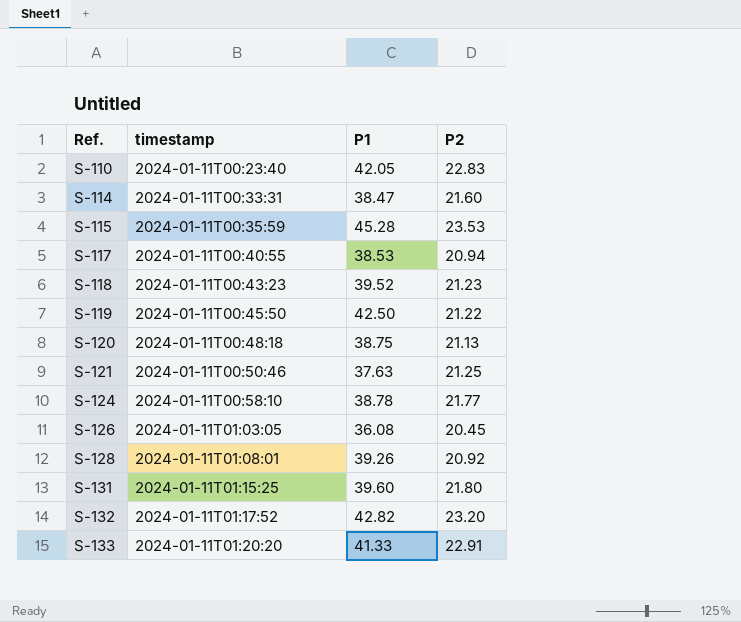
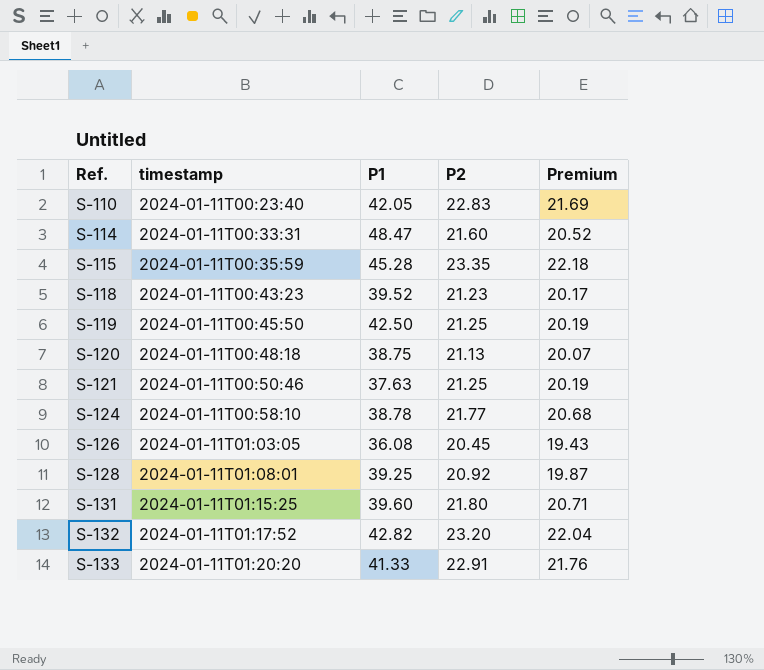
column Premium | formula: none -> [P2] * 0.95
row S-117: 2024-01-11T00:40:55 | 38.53 | 20.94 -> none
S-114 | P1: 38.47 -> 48.47
S-115 | P2: 23.53 -> 23.35
S-119 | P2: 21.22 -> 21.25
S-128 | P1: 39.26 -> 39.25

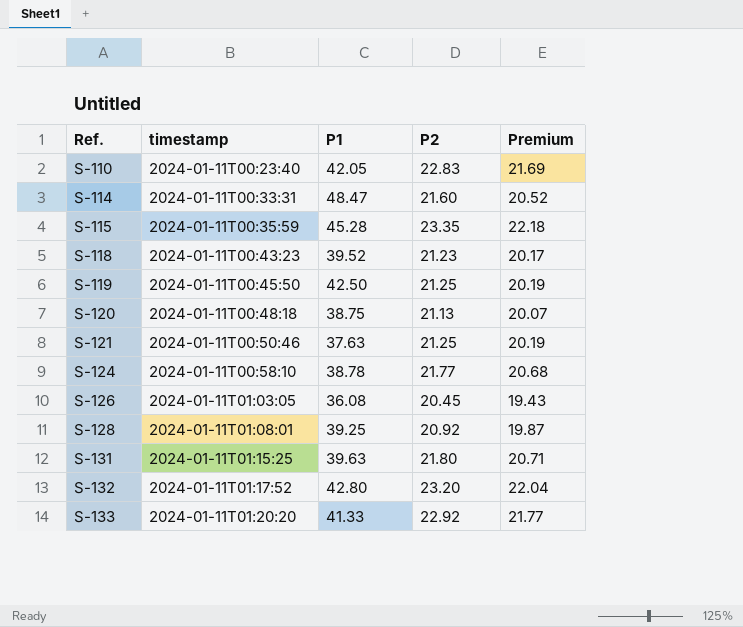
S-131 | P1: 39.60 -> 39.63
S-132 | P1: 42.82 -> 42.80
S-133 | P2: 22.91 -> 22.92
S-133 | Premium: 21.76 -> 21.77

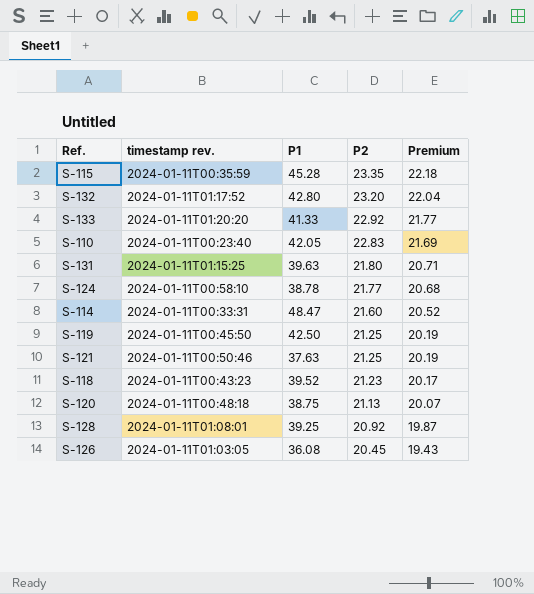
row order: Ref. ascending -> P2 descending
column name: timestamp -> timestamp rev.

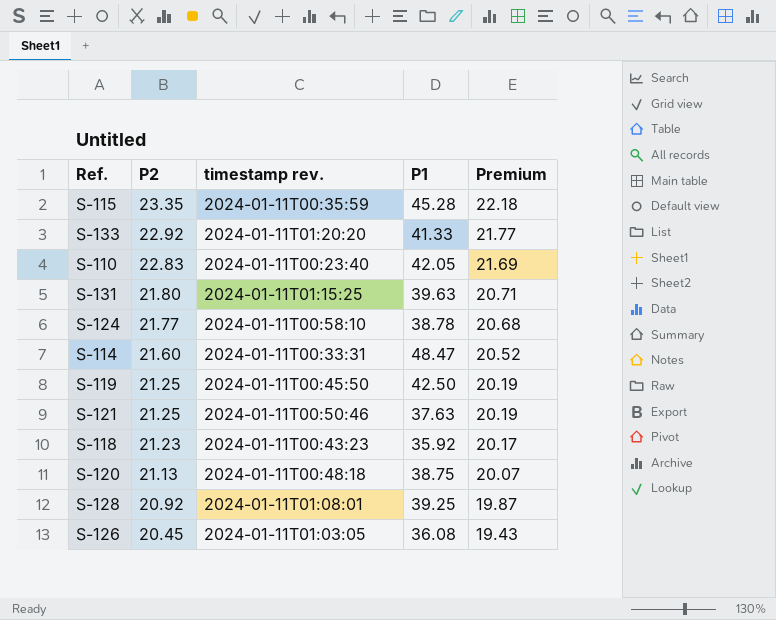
column P2 | position: 4 -> 2
row S-132: 2024-01-11T01:17:52 | 42.80 | 23.20 | 22.04 -> none
S-118 | P1: 39.52 -> 35.92

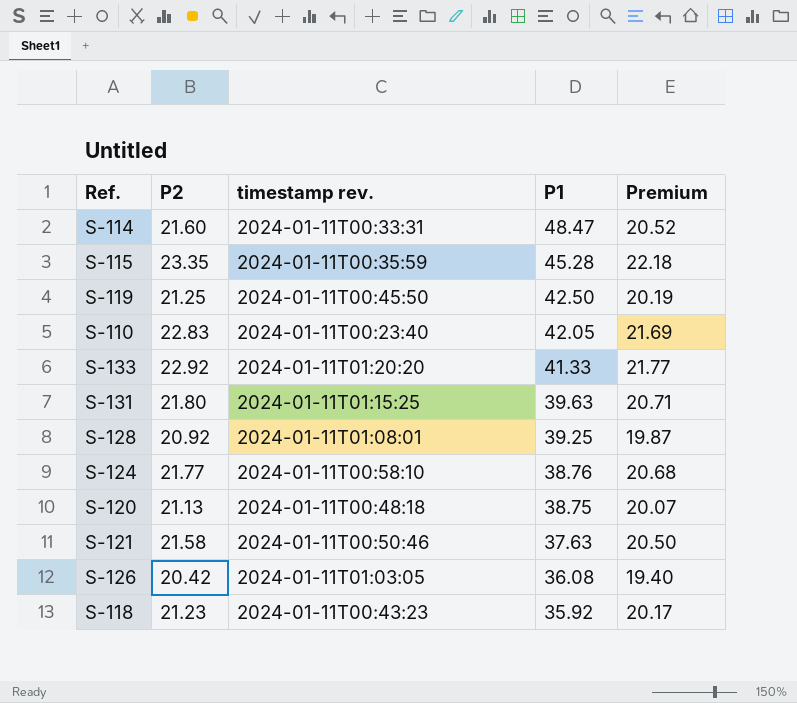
row order: P2 descending -> P1 descending
S-124 | P1: 38.78 -> 38.76
S-121 | P2: 21.25 -> 21.58
S-121 | Premium: 20.19 -> 20.50
S-126 | P2: 20.45 -> 20.42
S-126 | Premium: 19.43 -> 19.40

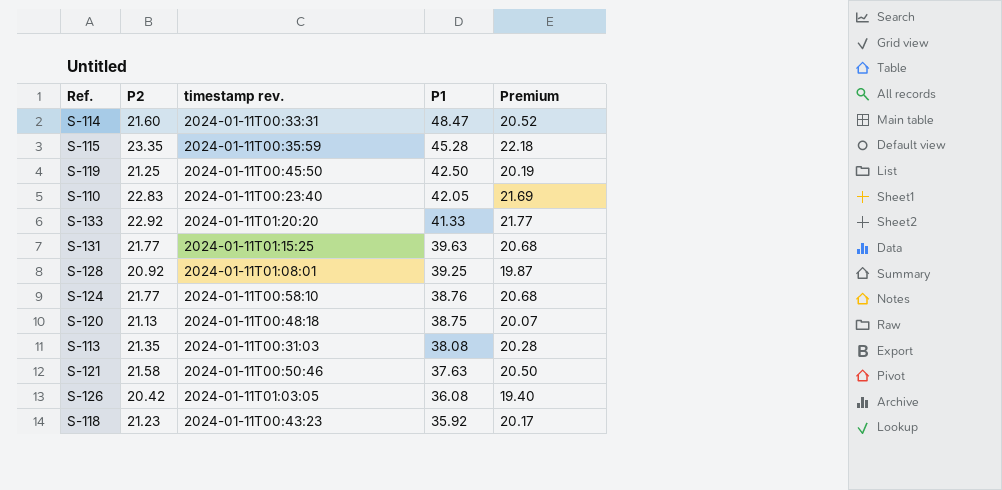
S-131 | P2: 21.80 -> 21.77
S-131 | Premium: 20.71 -> 20.68
row S-113: none -> 21.35 | 2024-01-11T00:31:03 | 38.08 | 20.28

